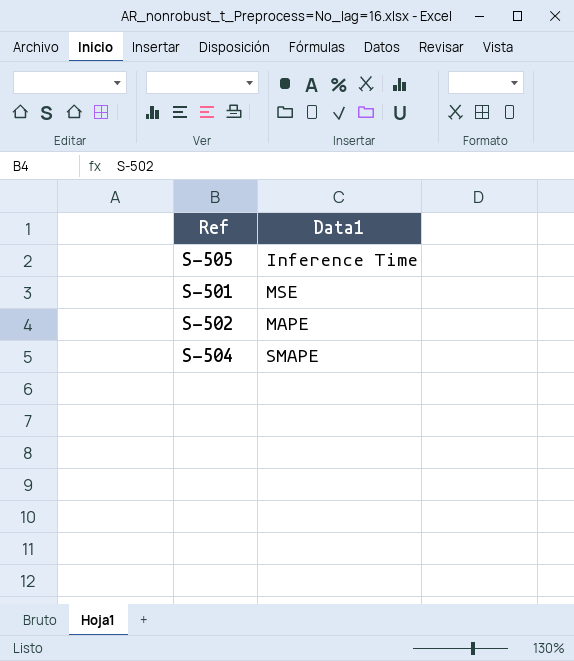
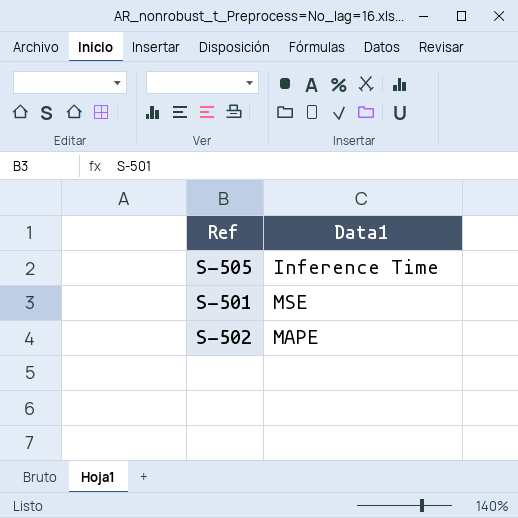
row S-504: SMAPE -> none

